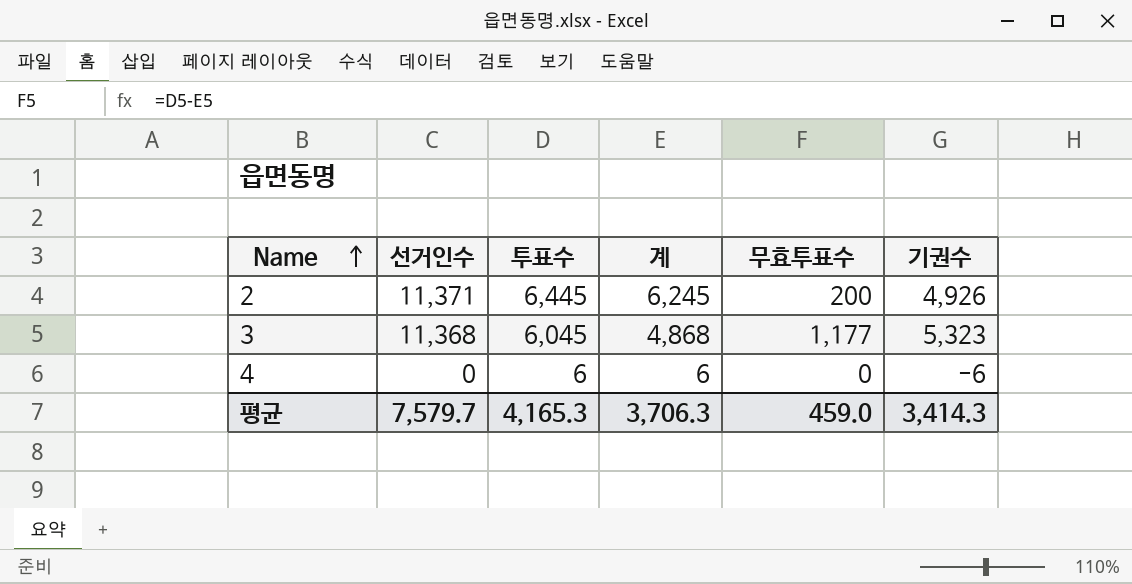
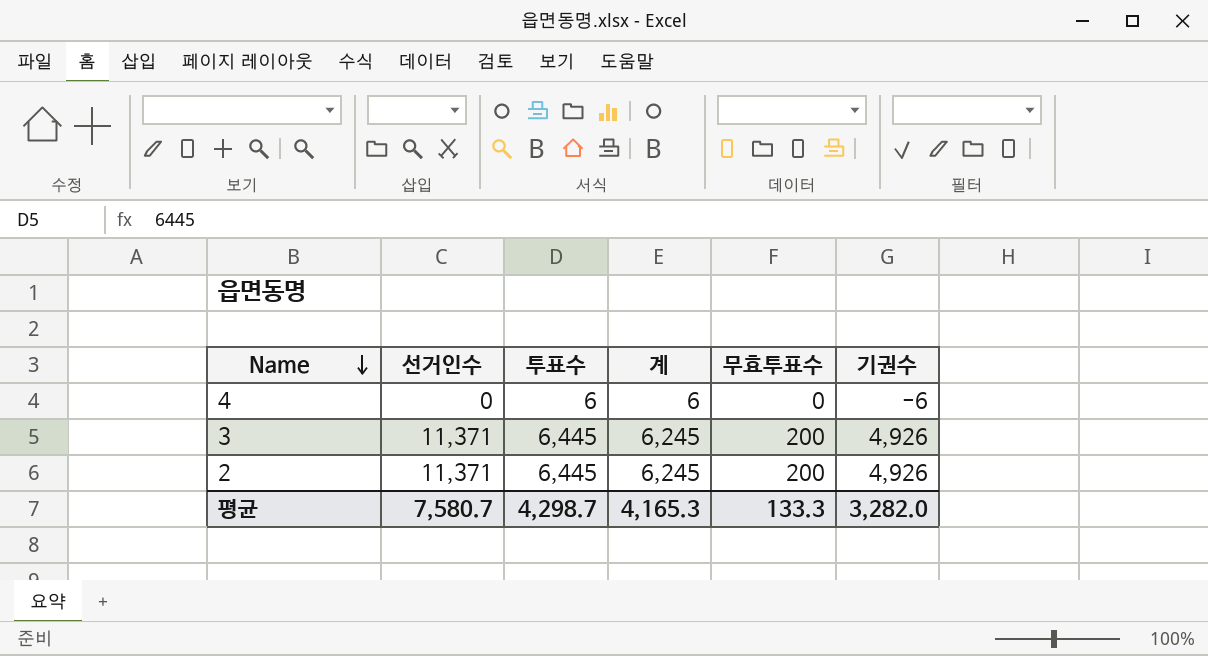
row order: Name ascending -> Name descending
3 | 선거인수: 11,368 -> 11,371
3 | 투표수: 6,045 -> 6,445
3 | 계: 4,868 -> 6,245
3 | 무효투표수: 1,177 -> 200
3 | 기권수: 5,323 -> 4,926
평균 | 선거인수: 7,579.7 -> 7,580.7
평균 | 투표수: 4,165.3 -> 4,298.7
평균 | 계: 3,706.3 -> 4,165.3
평균 | 무효투표수: 459.0 -> 133.3
평균 | 기권수: 3,414.3 -> 3,282.0

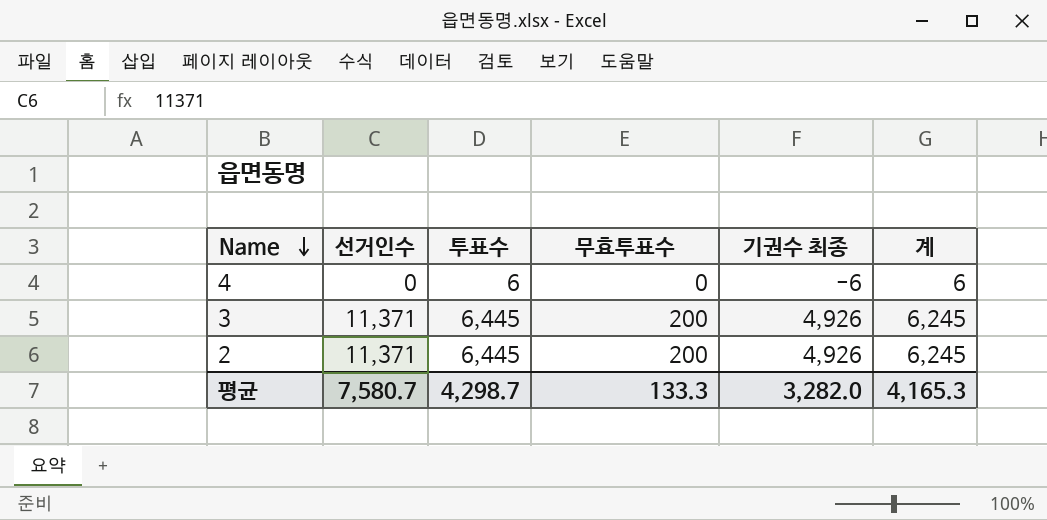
column name: 기권수 -> 기권수 최종
column 계 | position: 4 -> 6

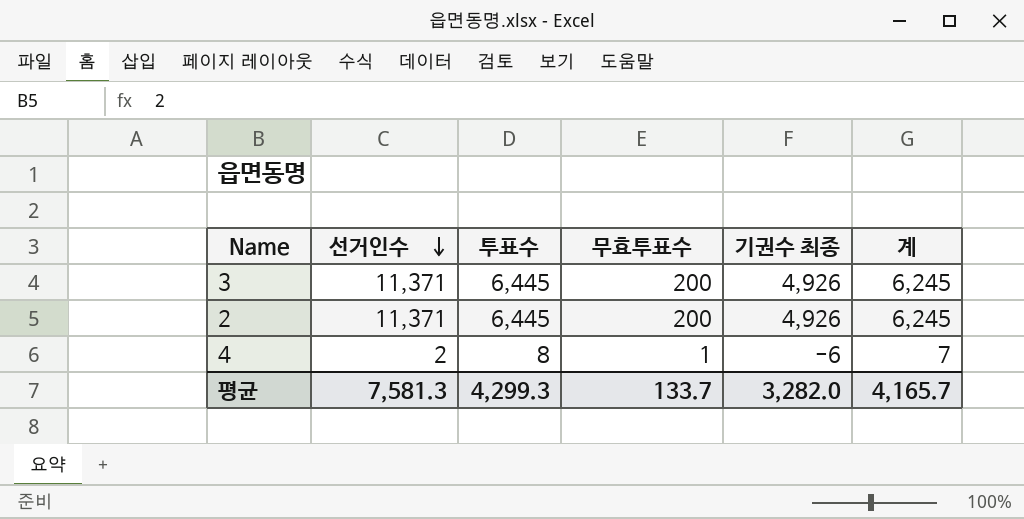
row order: Name descending -> 선거인수 descending
4 | 선거인수: 0 -> 2
4 | 투표수: 6 -> 8
4 | 무효투표수: 0 -> 1
4 | 계: 6 -> 7
평균 | 선거인수: 7,580.7 -> 7,581.3
평균 | 투표수: 4,298.7 -> 4,299.3
평균 | 무효투표수: 133.3 -> 133.7
평균 | 계: 4,165.3 -> 4,165.7

